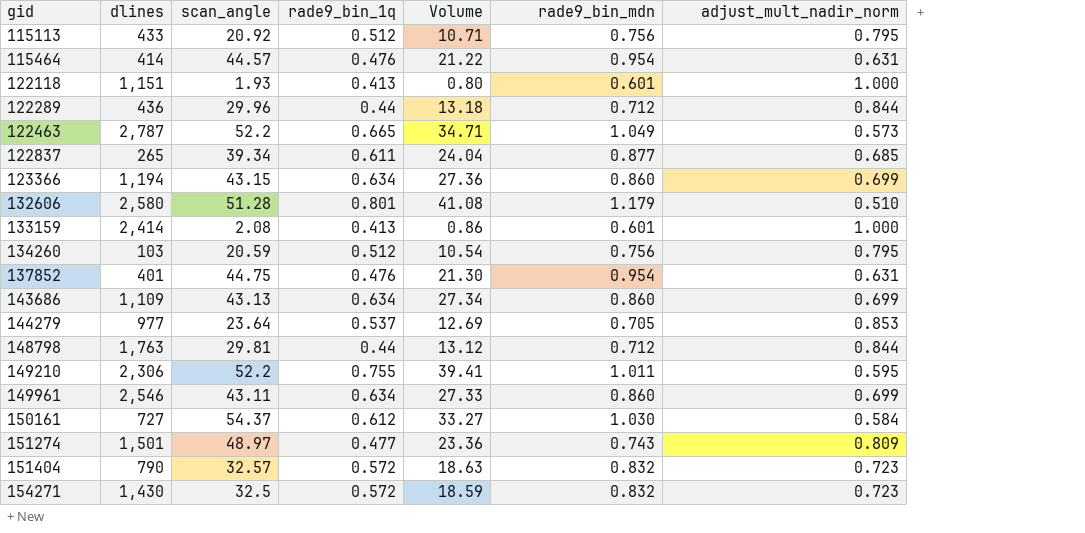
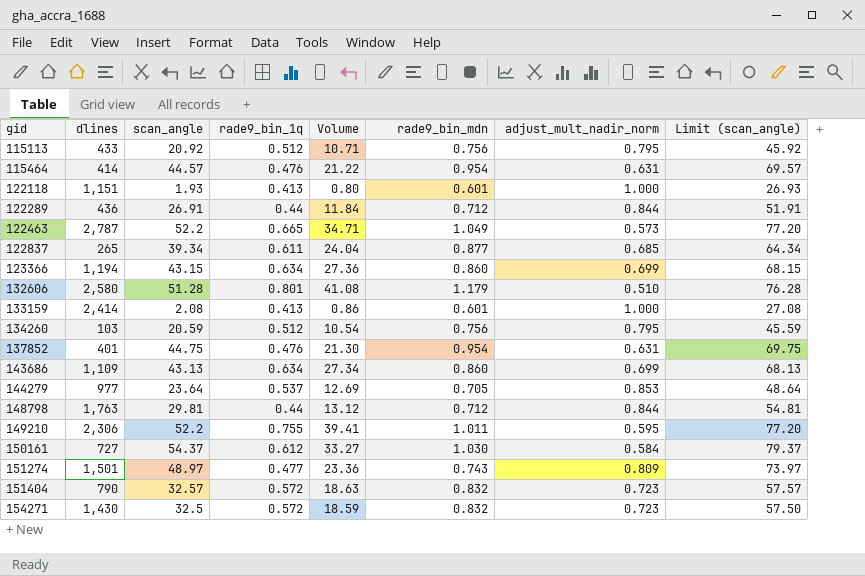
column Limit (scan_angle) | formula: none -> [scan_angle] + 25
row 149961: 2,546 | 43.11 | 0.634 | 27.33 | 0.860 | 0.699 -> none
122289 | scan_angle: 29.96 -> 26.91
122289 | Volume: 13.18 -> 11.84

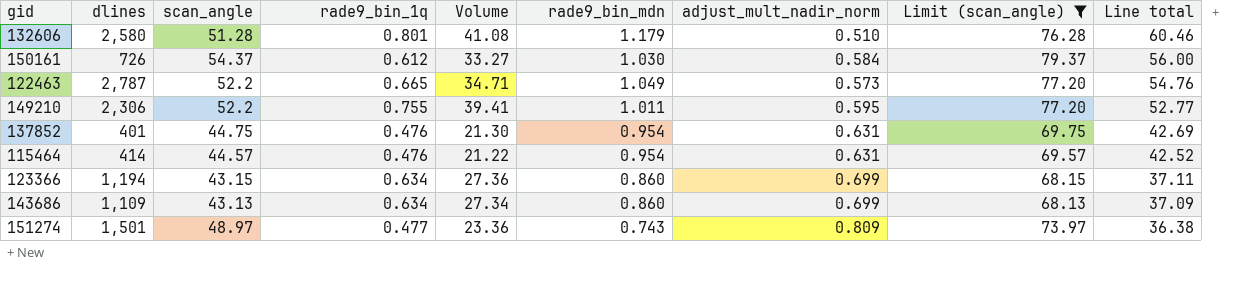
filter: none -> Limit (scan_angle) >= 68.13
row order: gid ascending -> Line total descending
column Line total | formula: none -> [scan_angle] * [rade9_bin_mdn]
150161 | dlines: 727 -> 726

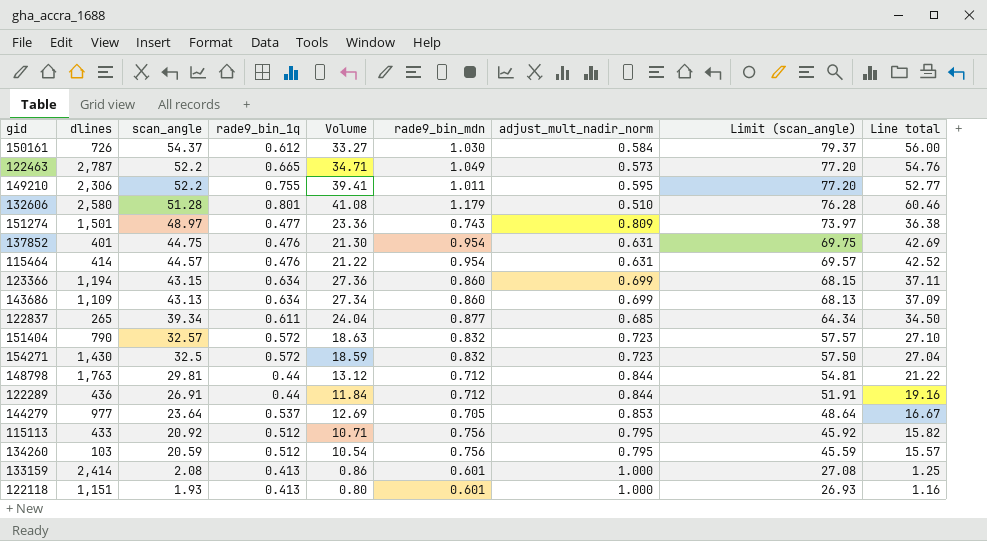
filter: Limit (scan_angle) >= 68.13 -> none
row order: Line total descending -> scan_angle descending

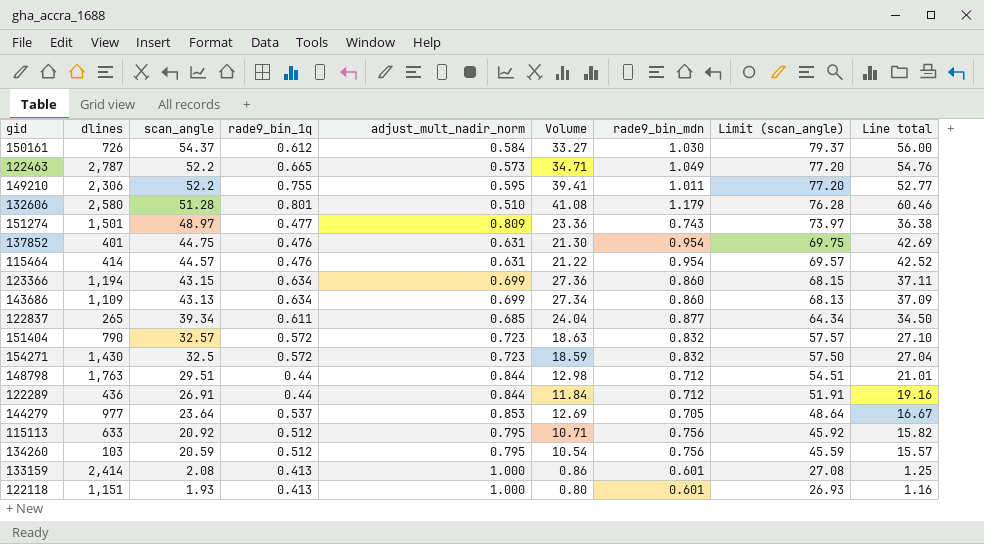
column adjust_mult_nadir_norm | position: 7 -> 5
148798 | scan_angle: 29.81 -> 29.51
148798 | Volume: 13.12 -> 12.98
148798 | Limit (scan_angle): 54.81 -> 54.51
148798 | Line total: 21.22 -> 21.01
115113 | dlines: 433 -> 633

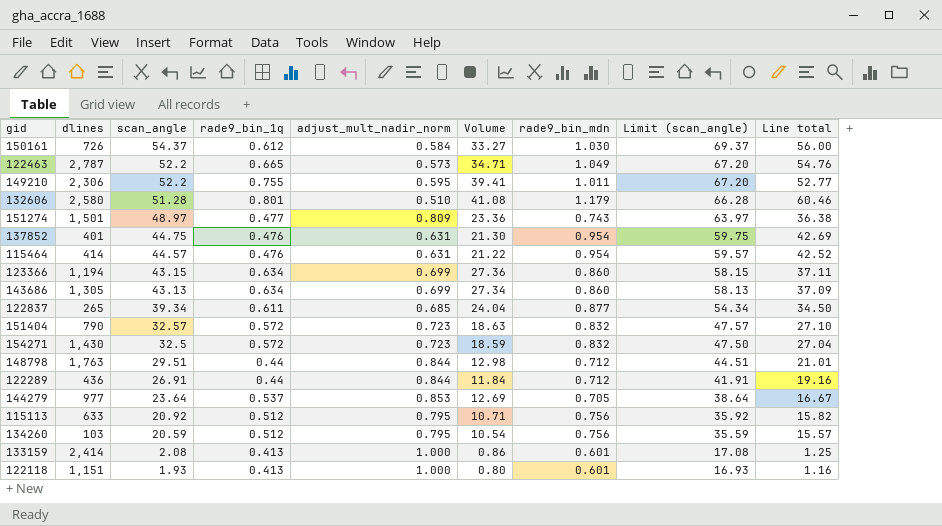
column Limit (scan_angle) | formula: [scan_angle] + 25 -> [scan_angle] + 15
143686 | dlines: 1,109 -> 1,305

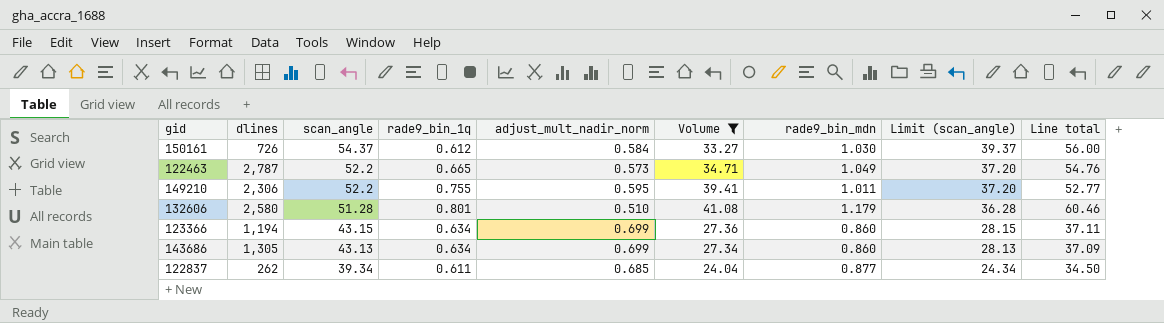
filter: none -> Volume >= 24.04
column Limit (scan_angle) | formula: [scan_angle] + 15 -> [scan_angle] - 15
122837 | dlines: 265 -> 262

